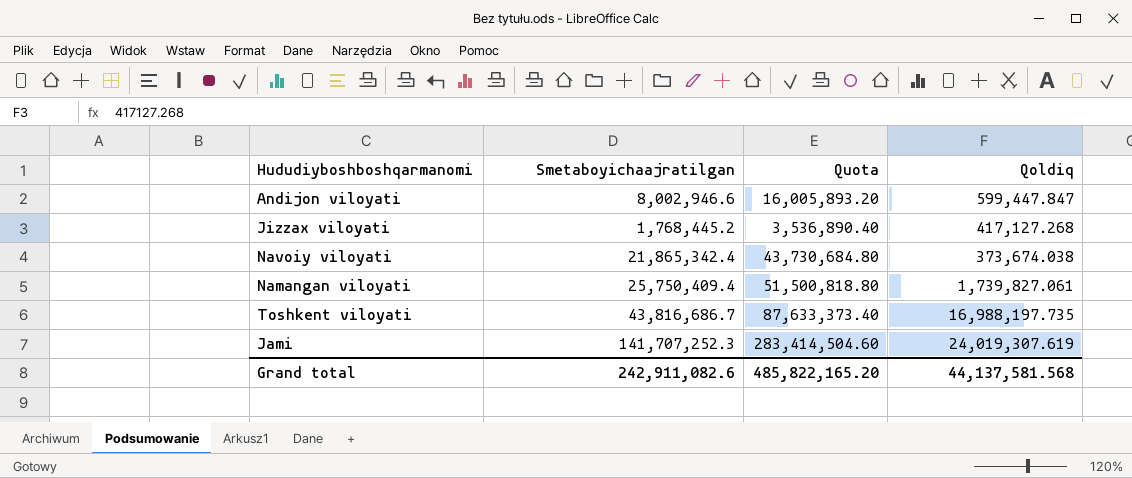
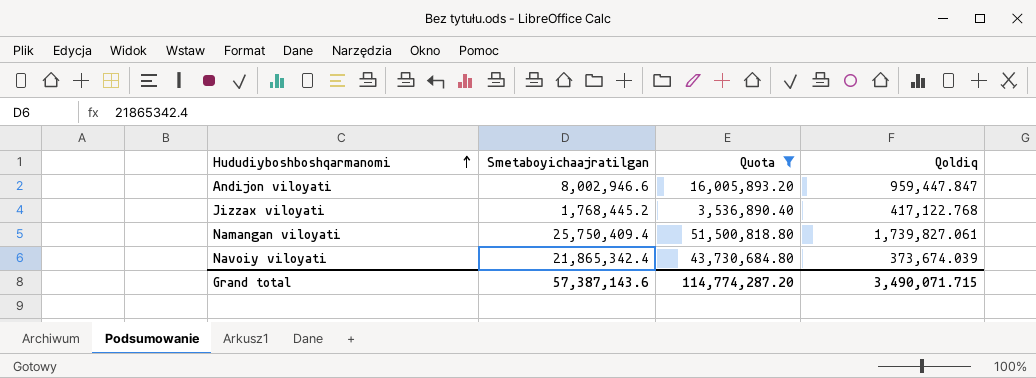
filter: none -> Quota <= 51,500,818.80
row order: none -> Hududiyboshboshqarmanomi ascending
Andijon viloyati | Qoldiq: 599,447.847 -> 959,447.847
Jizzax viloyati | Qoldiq: 417,127.268 -> 417,122.768
Navoiy viloyati | Qoldiq: 373,674.038 -> 373,674.039
Grand total | Smetaboyichaajratilgan: 242,911,082.6 -> 57,387,143.6
Grand total | Quota: 485,822,165.20 -> 114,774,287.20
Grand total | Qoldiq: 44,137,581.568 -> 3,490,071.715

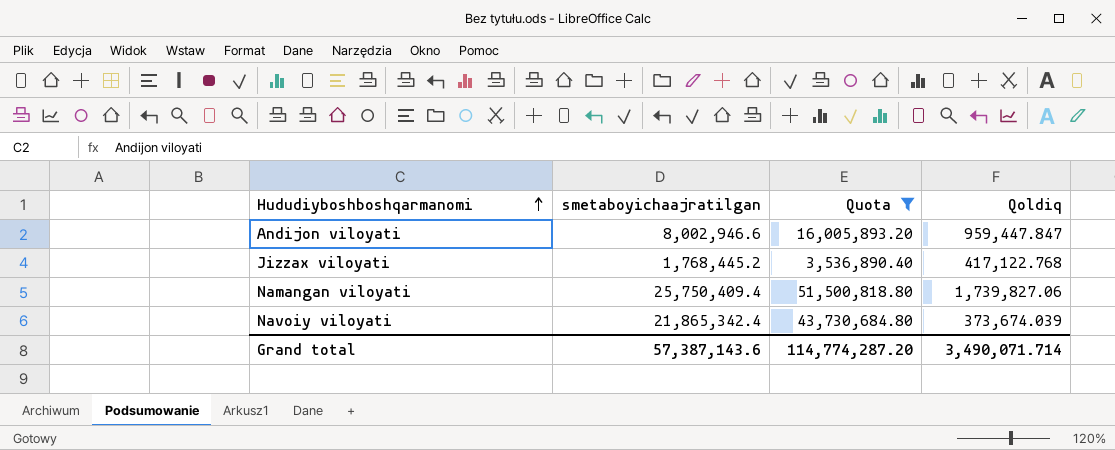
column name: Smetaboyichaajratilgan -> smetaboyichaajratilgan
Namangan viloyati | Qoldiq: 1,739,827.061 -> 1,739,827.06
Grand total | Qoldiq: 3,490,071.715 -> 3,490,071.714

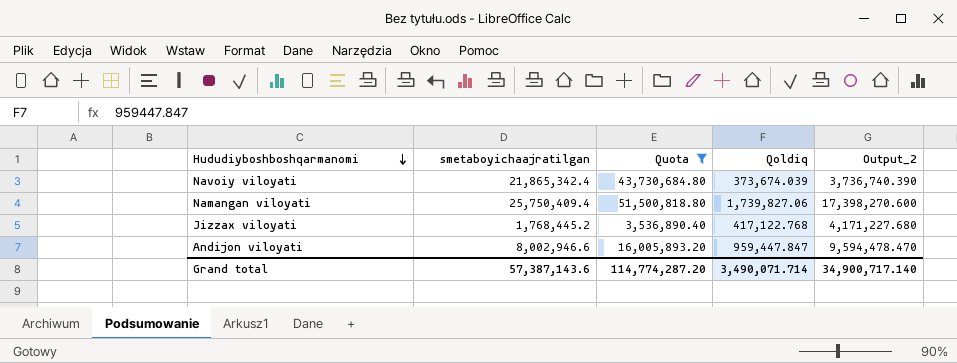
row order: Hududiyboshboshqarmanomi ascending -> Hududiyboshboshqarmanomi descending
column Output_2 | formula: none -> [Qoldiq] * 10

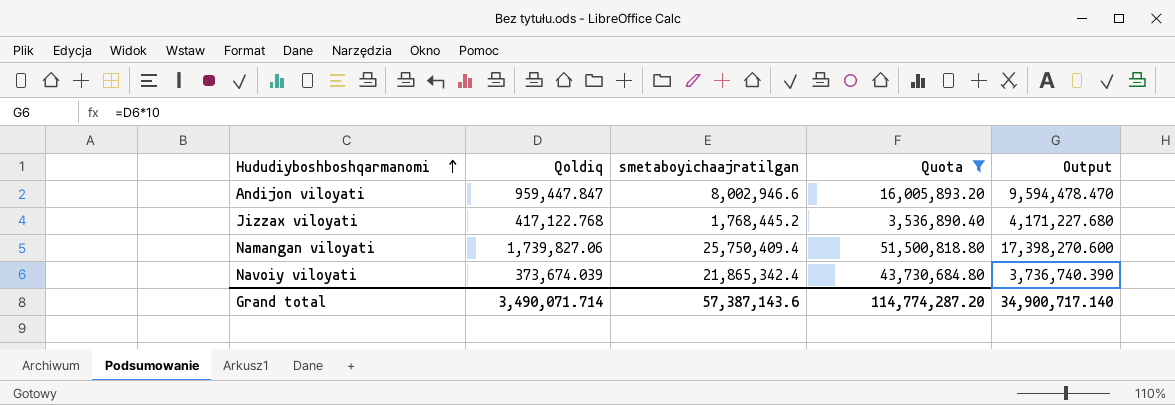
row order: Hududiyboshboshqarmanomi descending -> Hududiyboshboshqarmanomi ascending
column Qoldiq | position: 4 -> 2
column name: Output_2 -> Output

